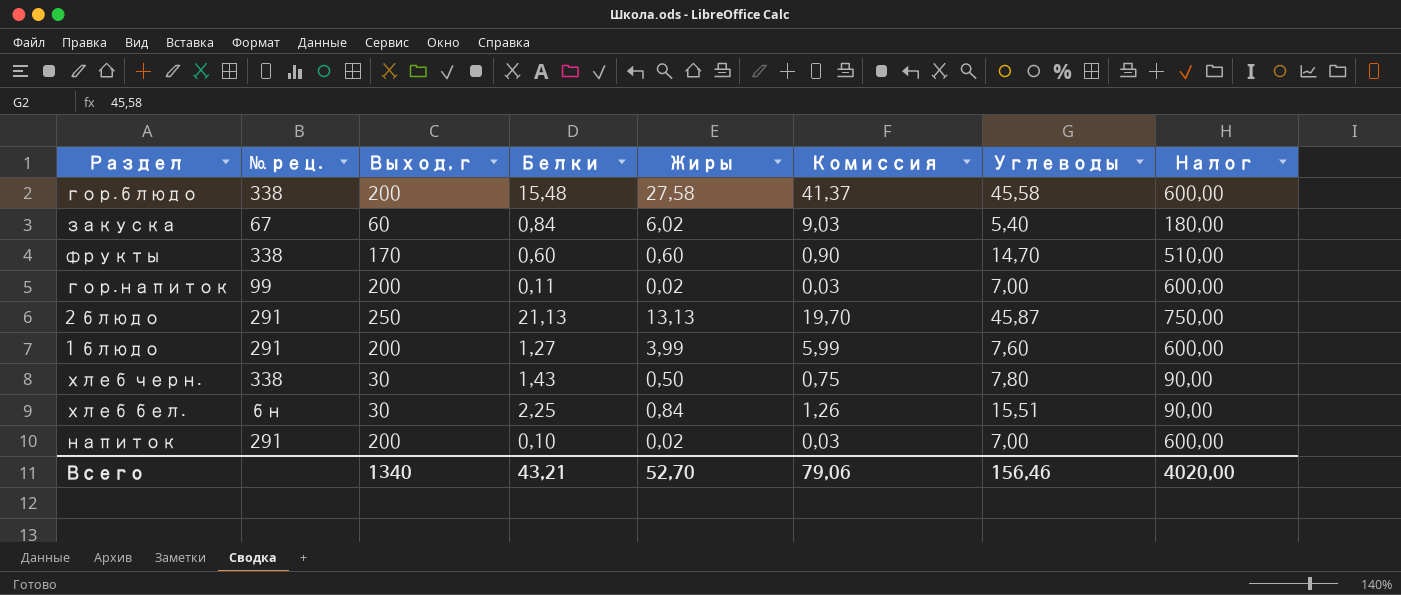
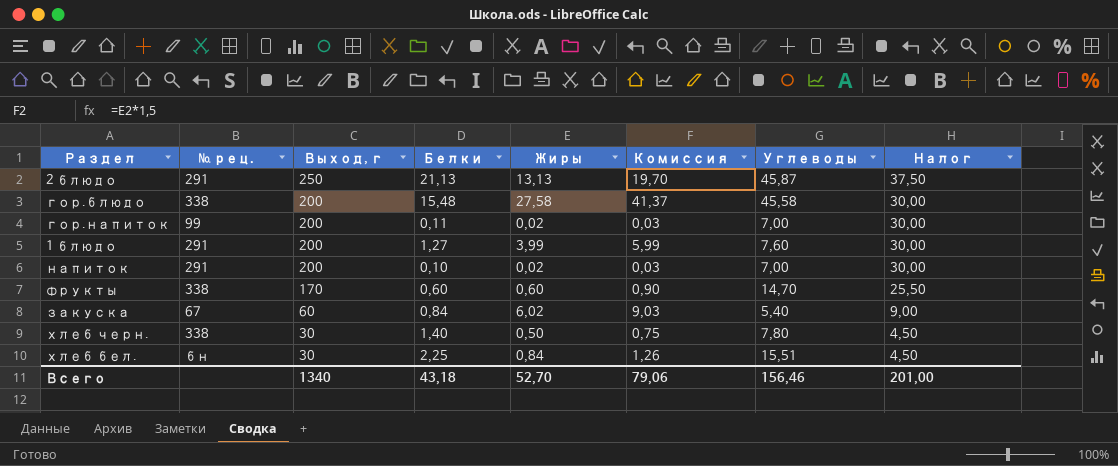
row order: none -> Выход, г descending
column Налог | formula: [Выход, г] * 3 -> [Выход, г] * 0,15
хлеб черн. | Белки: 1,43 -> 1,40
Всего | Белки: 43,21 -> 43,18
Всего | Налог: 4020,00 -> 201,00

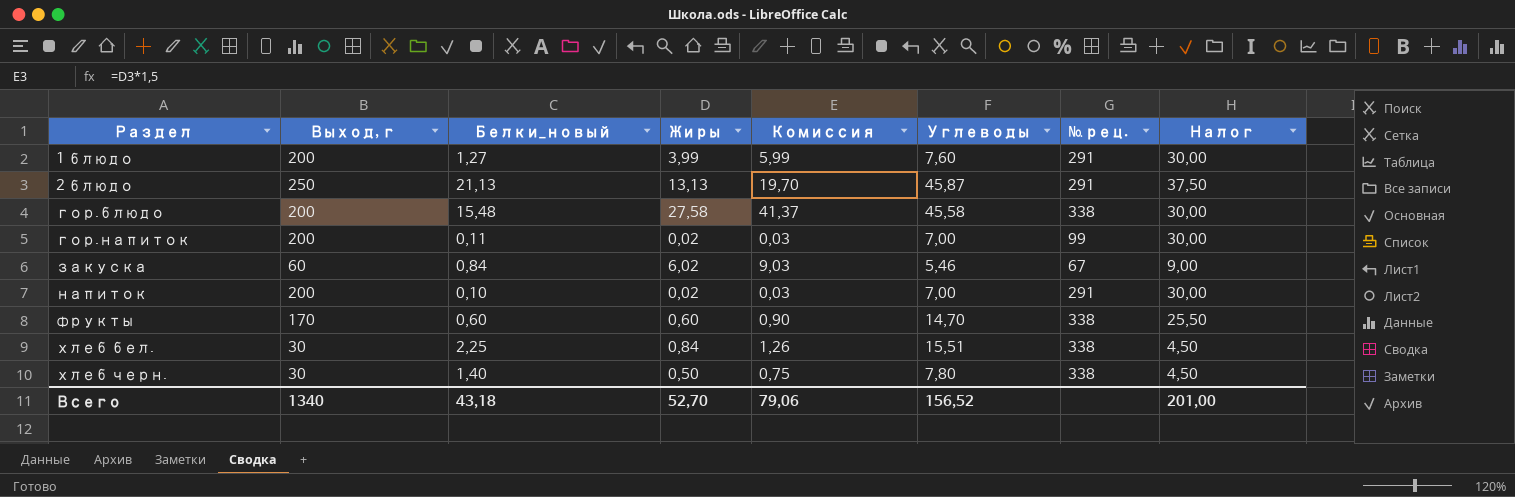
row order: Выход, г descending -> Раздел ascending
column name: Белки -> Белки_новый
column № рец. | position: 2 -> 7
закуска | Углеводы: 5,40 -> 5,46
хлеб бел. | № рец.: бн -> 338
Всего | Углеводы: 156,46 -> 156,52

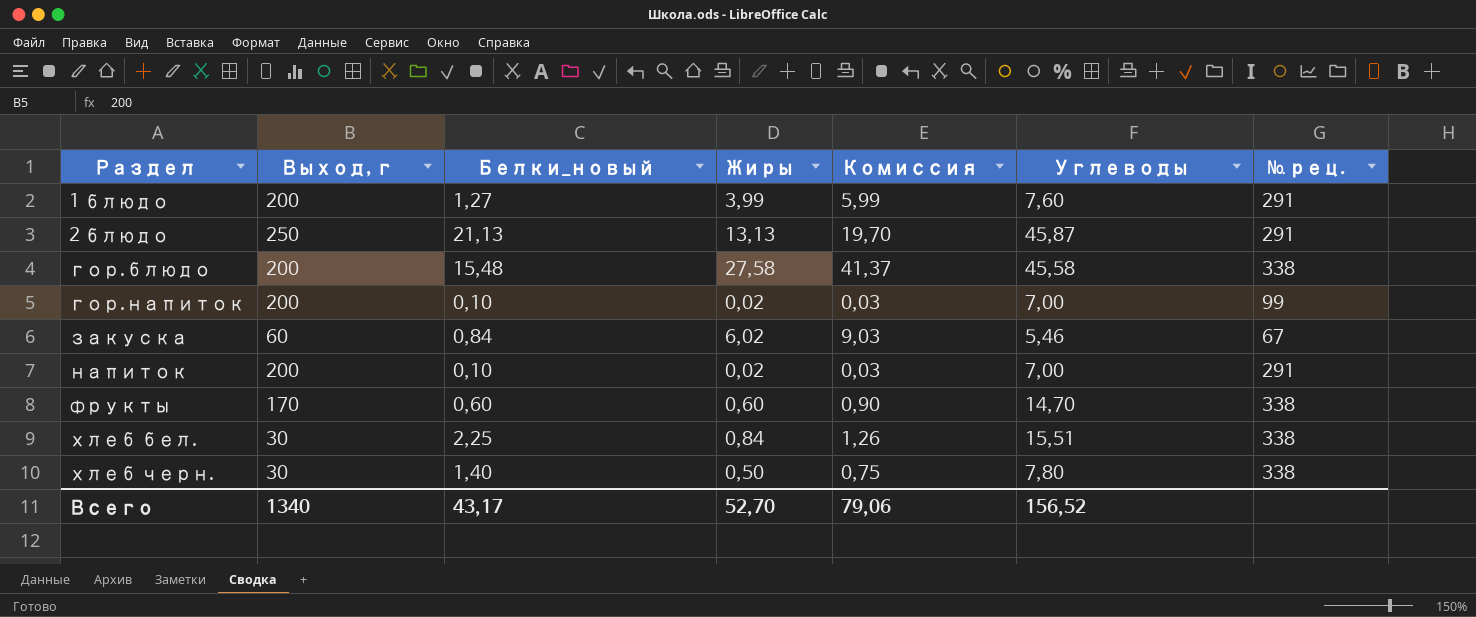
column Налог | formula: [Выход, г] * 0,15 -> none
гор.напиток | Белки_новый: 0,11 -> 0,10
Всего | Белки_новый: 43,18 -> 43,17

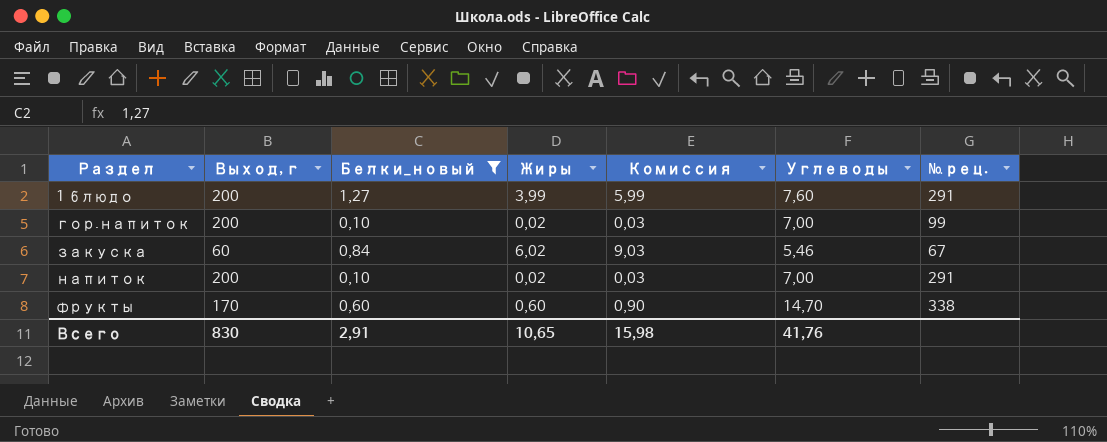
filter: none -> Белки_новый <= 1,27
Всего | Выход, г: 1340 -> 830
Всего | Белки_новый: 43,17 -> 2,91
Всего | Жиры: 52,70 -> 10,65
Всего | Комиссия: 79,06 -> 15,98
Всего | Углеводы: 156,52 -> 41,76

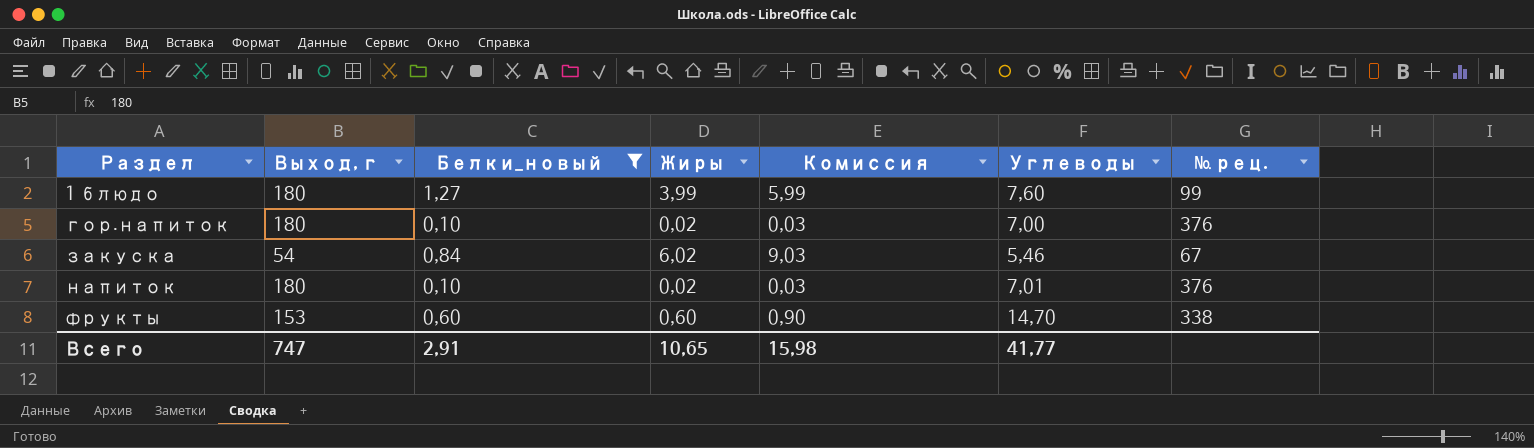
1 блюдо | Выход, г: 200 -> 180
1 блюдо | № рец.: 291 -> 99
гор.напиток | Выход, г: 200 -> 180
гор.напиток | № рец.: 99 -> 376
закуска | Выход, г: 60 -> 54
напиток | Выход, г: 200 -> 180
напиток | Углеводы: 7,00 -> 7,01
напиток | № рец.: 291 -> 376
фрукты | Выход, г: 170 -> 153
Всего | Выход, г: 830 -> 747
Всего | Углеводы: 41,76 -> 41,77

